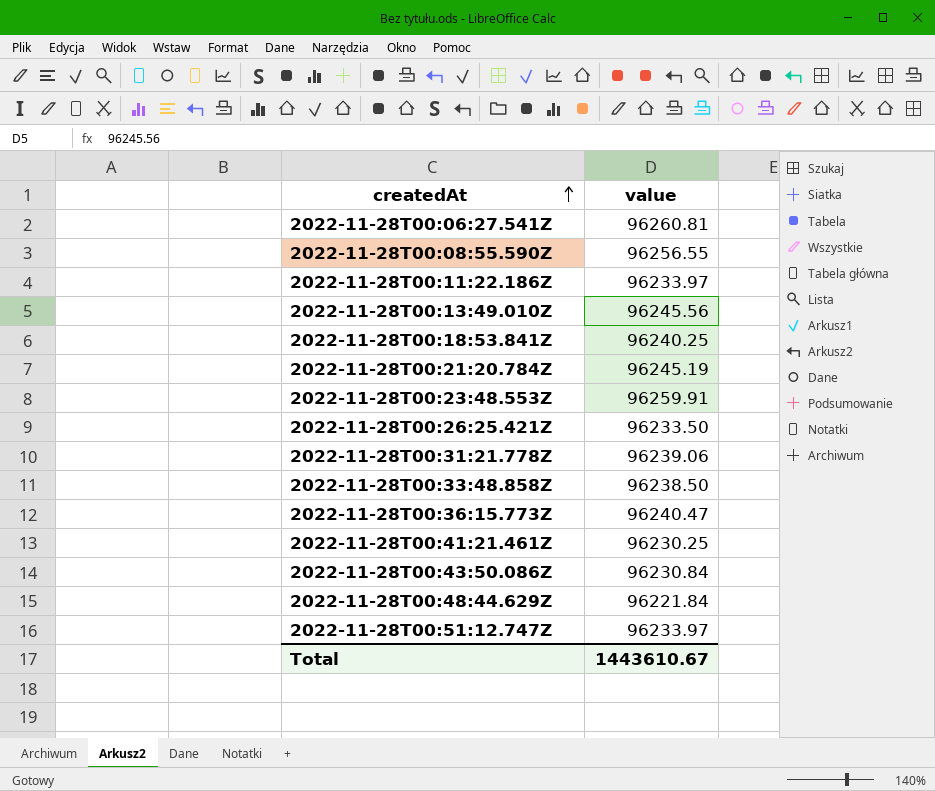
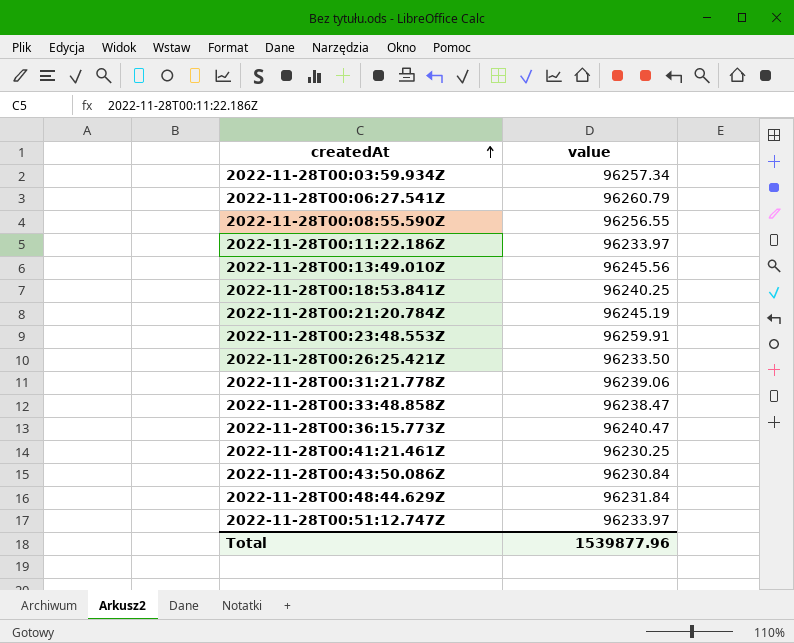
row 2022-11-28T00:03:59.934Z: none -> 96257.34
2022-11-28T00:06:27.541Z | value: 96260.81 -> 96260.79
2022-11-28T00:33:48.858Z | value: 96238.50 -> 96238.47
2022-11-28T00:48:44.629Z | value: 96221.84 -> 96231.84
Total | value: 1443610.67 -> 1539877.96

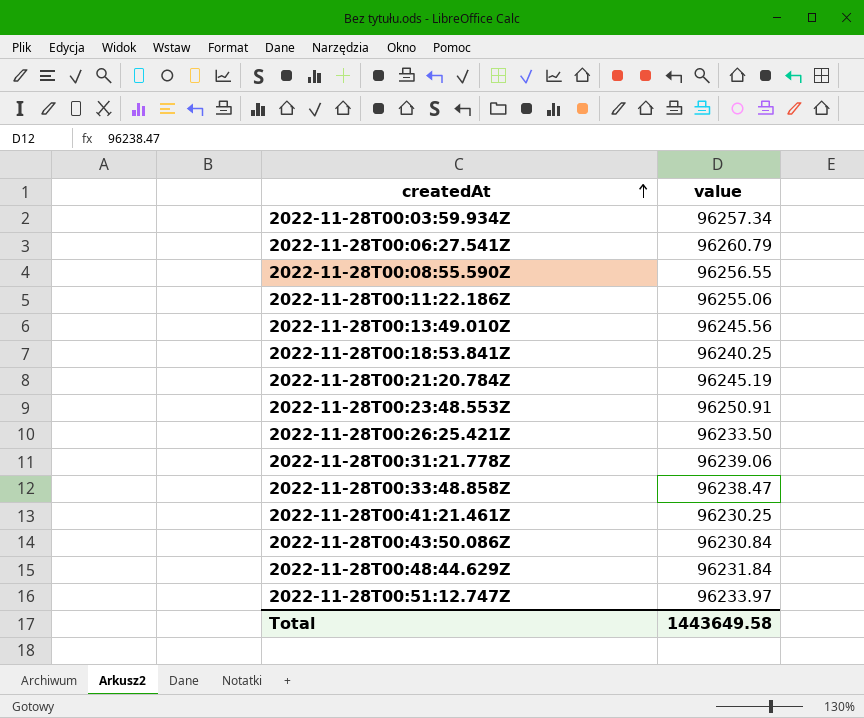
row 2022-11-28T00:36:15.773Z: 96240.47 -> none
2022-11-28T00:11:22.186Z | value: 96233.97 -> 96255.06
2022-11-28T00:23:48.553Z | value: 96259.91 -> 96250.91
Total | value: 1539877.96 -> 1443649.58

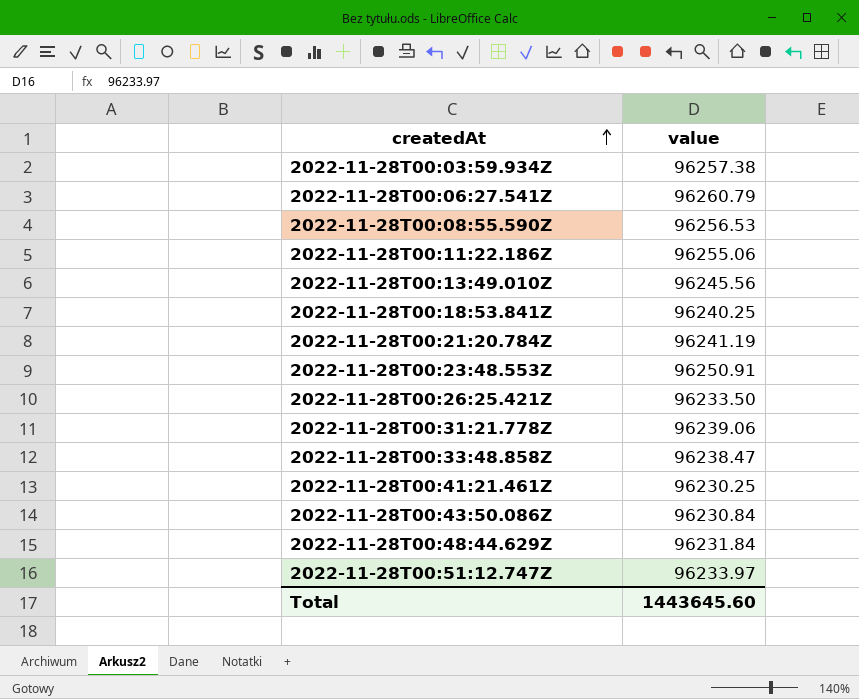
2022-11-28T00:03:59.934Z | value: 96257.34 -> 96257.38
2022-11-28T00:08:55.590Z | value: 96256.55 -> 96256.53
2022-11-28T00:21:20.784Z | value: 96245.19 -> 96241.19
Total | value: 1443649.58 -> 1443645.60

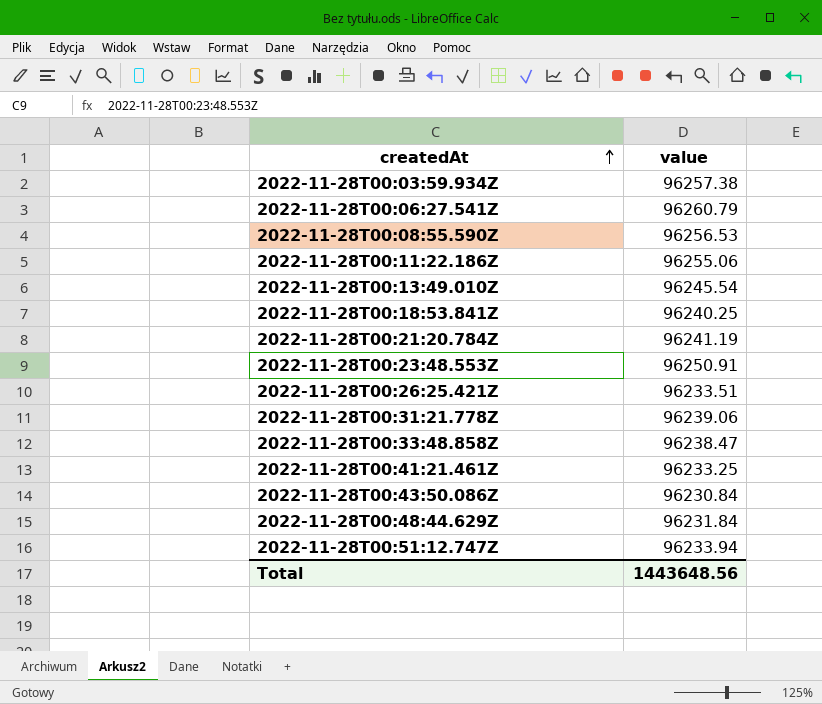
2022-11-28T00:13:49.010Z | value: 96245.56 -> 96245.54
2022-11-28T00:26:25.421Z | value: 96233.50 -> 96233.51
2022-11-28T00:41:21.461Z | value: 96230.25 -> 96233.25
2022-11-28T00:51:12.747Z | value: 96233.97 -> 96233.94
Total | value: 1443645.60 -> 1443648.56

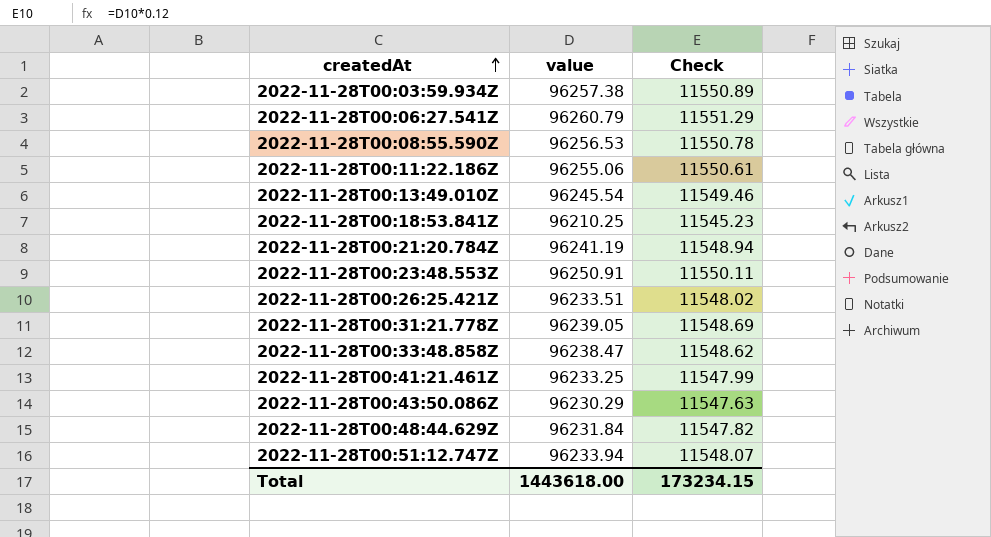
column Check | formula: none -> [value] * 0.12
2022-11-28T00:18:53.841Z | value: 96240.25 -> 96210.25
2022-11-28T00:31:21.778Z | value: 96239.06 -> 96239.05
2022-11-28T00:43:50.086Z | value: 96230.84 -> 96230.29
Total | value: 1443648.56 -> 1443618.00

